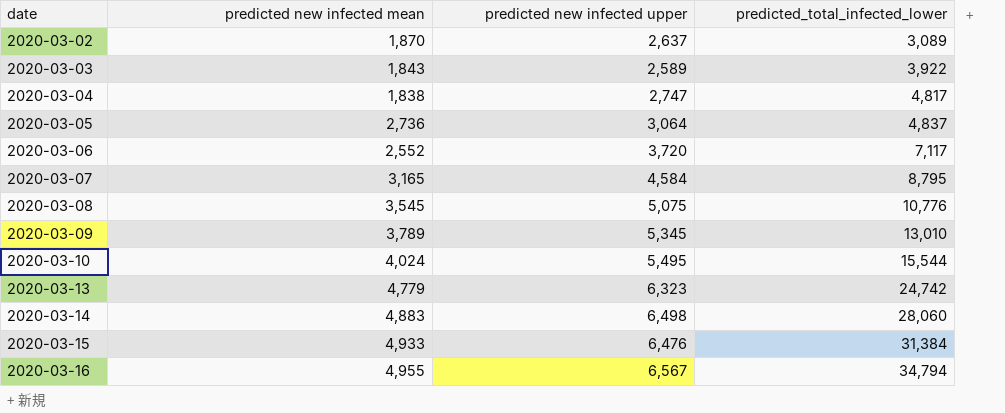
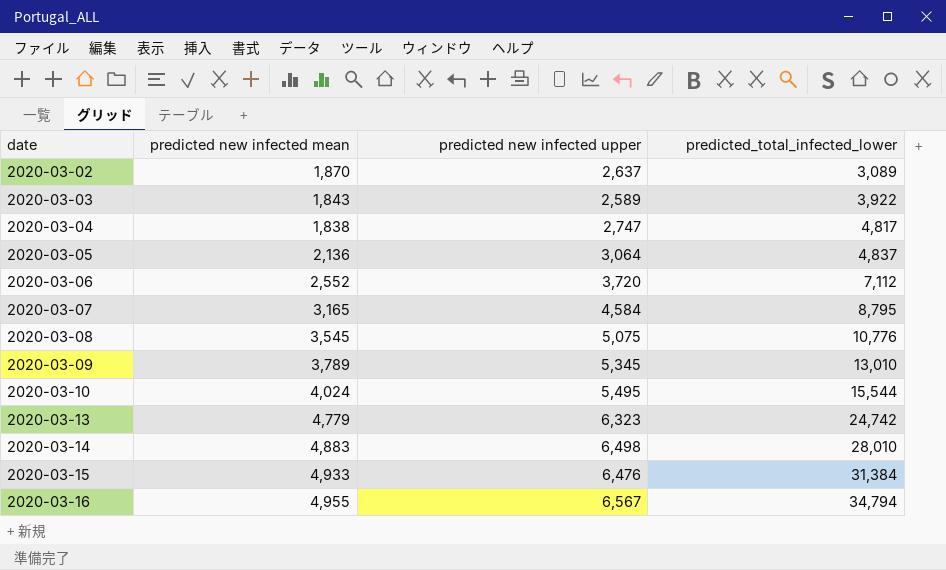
2020-03-05 | predicted new infected mean: 2,736 -> 2,136
2020-03-06 | predicted_total_infected_lower: 7,117 -> 7,112
2020-03-14 | predicted_total_infected_lower: 28,060 -> 28,010

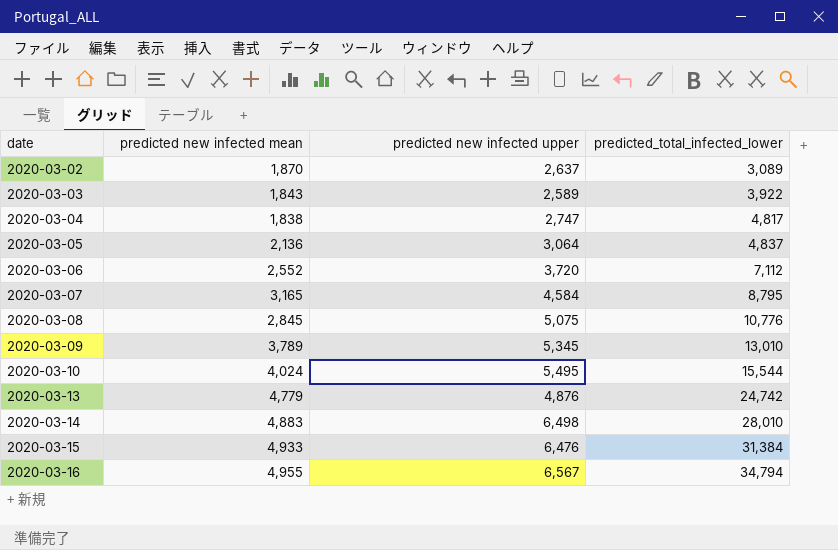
2020-03-08 | predicted new infected mean: 3,545 -> 2,845
2020-03-13 | predicted new infected upper: 6,323 -> 4,876

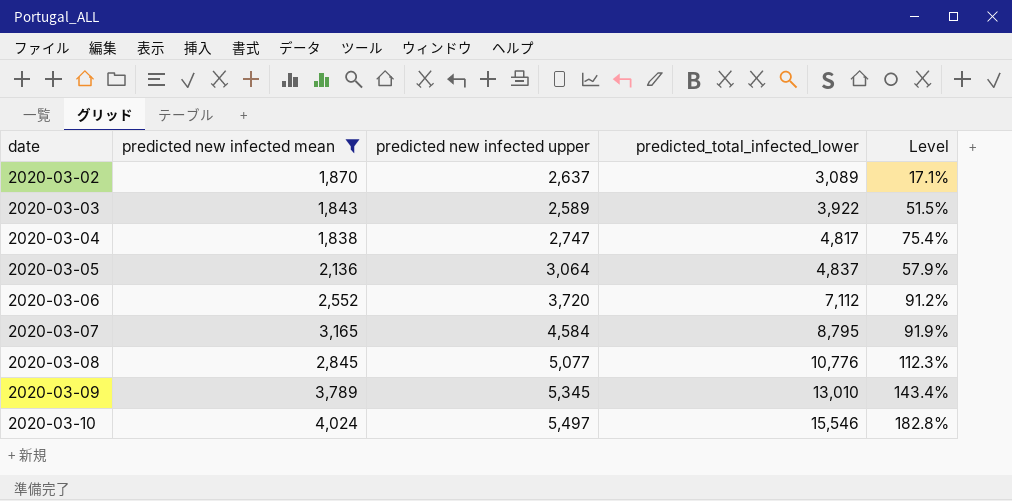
filter: none -> predicted new infected mean <= 4,024
column Level | formula: none -> ([predicted_total_infected_lower] - [predicted new infected upper]) / [predicted new infected upper]
2020-03-08 | predicted new infected upper: 5,075 -> 5,077
2020-03-10 | predicted new infected upper: 5,495 -> 5,497
2020-03-10 | predicted_total_infected_lower: 15,544 -> 15,546

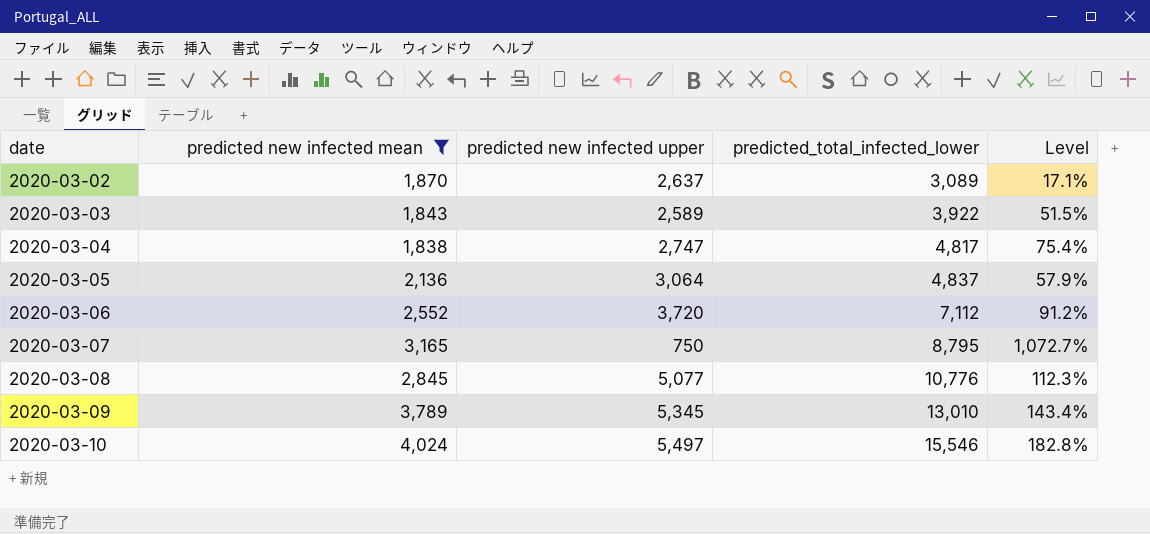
2020-03-07 | predicted new infected upper: 4,584 -> 750
2020-03-07 | Level: 91.9% -> 1,072.7%

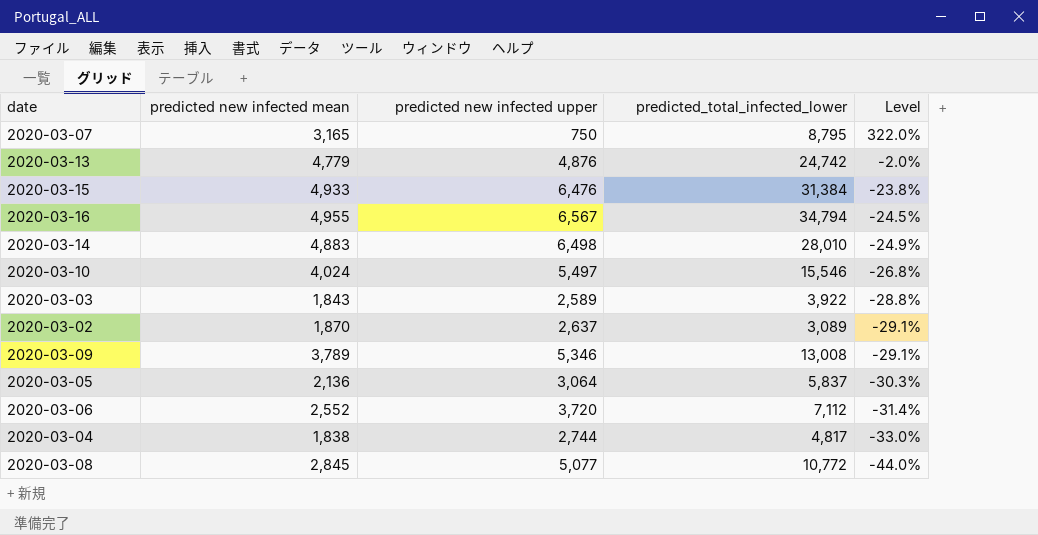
filter: predicted new infected mean <= 4,024 -> none
row order: date ascending -> Level descending
column Level | formula: ([predicted_total_infected_lower] - [predicted new infected upper]) / [predicted new infected upper] -> ([predicted new infected mean] - [predicted new infected upper]) / [predicted new infected upper]
2020-03-09 | predicted new infected upper: 5,345 -> 5,346
2020-03-09 | predicted_total_infected_lower: 13,010 -> 13,008
2020-03-05 | predicted_total_infected_lower: 4,837 -> 5,837
2020-03-04 | predicted new infected upper: 2,747 -> 2,744
2020-03-08 | predicted_total_infected_lower: 10,776 -> 10,772

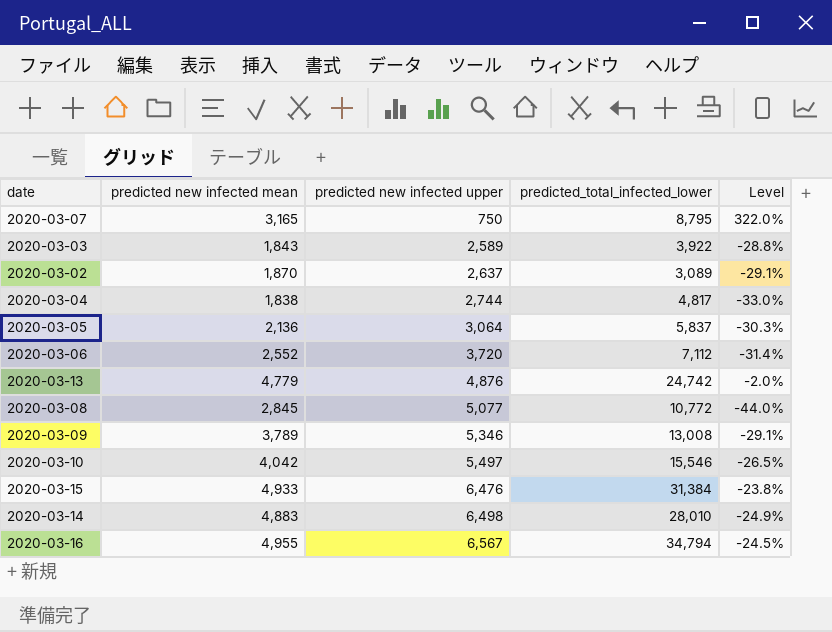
row order: Level descending -> predicted new infected upper ascending
2020-03-10 | predicted new infected mean: 4,024 -> 4,042
2020-03-10 | Level: -26.8% -> -26.5%

